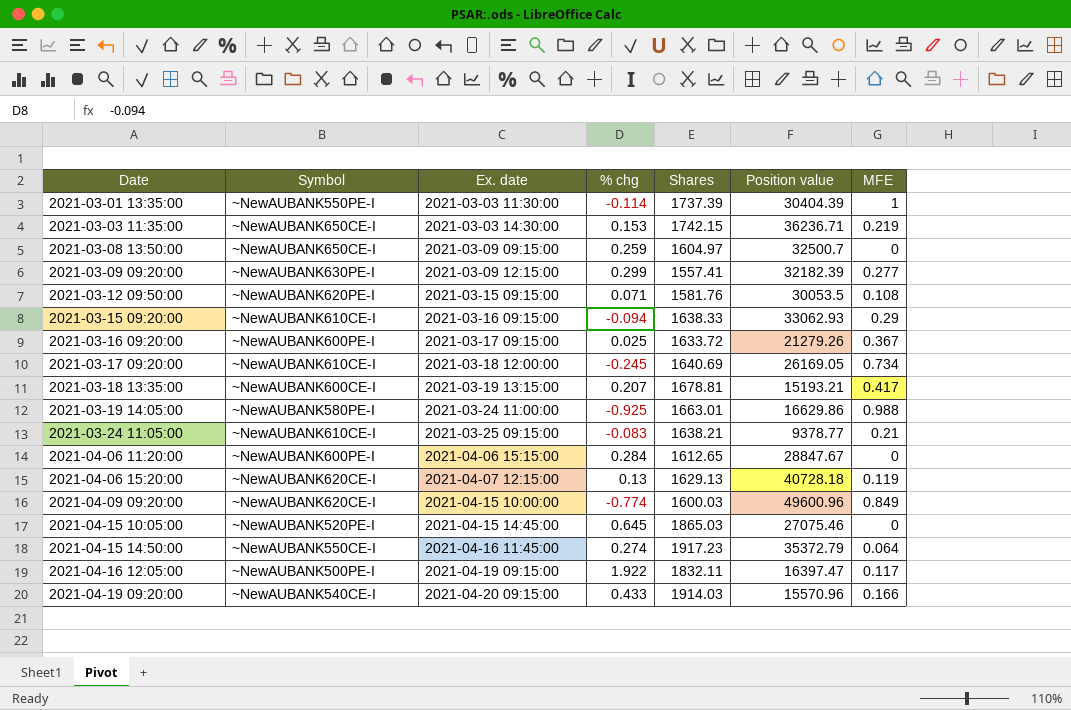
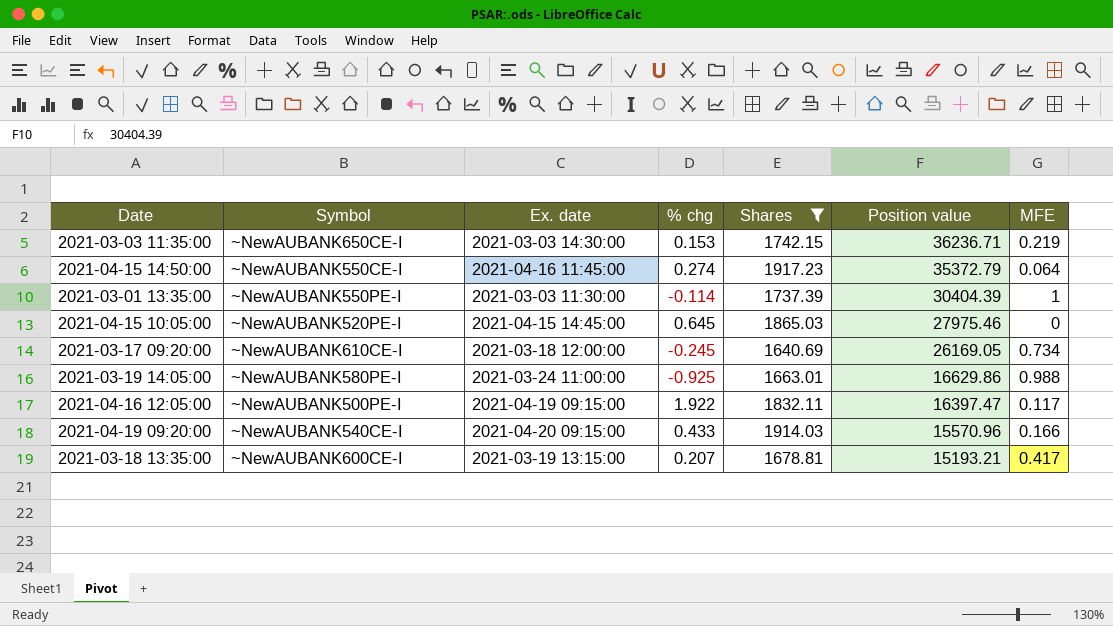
filter: none -> Shares >= 1640.69
row order: Date ascending -> Position value descending
2021-04-15 10:05:00 | Position value: 27075.46 -> 27975.46

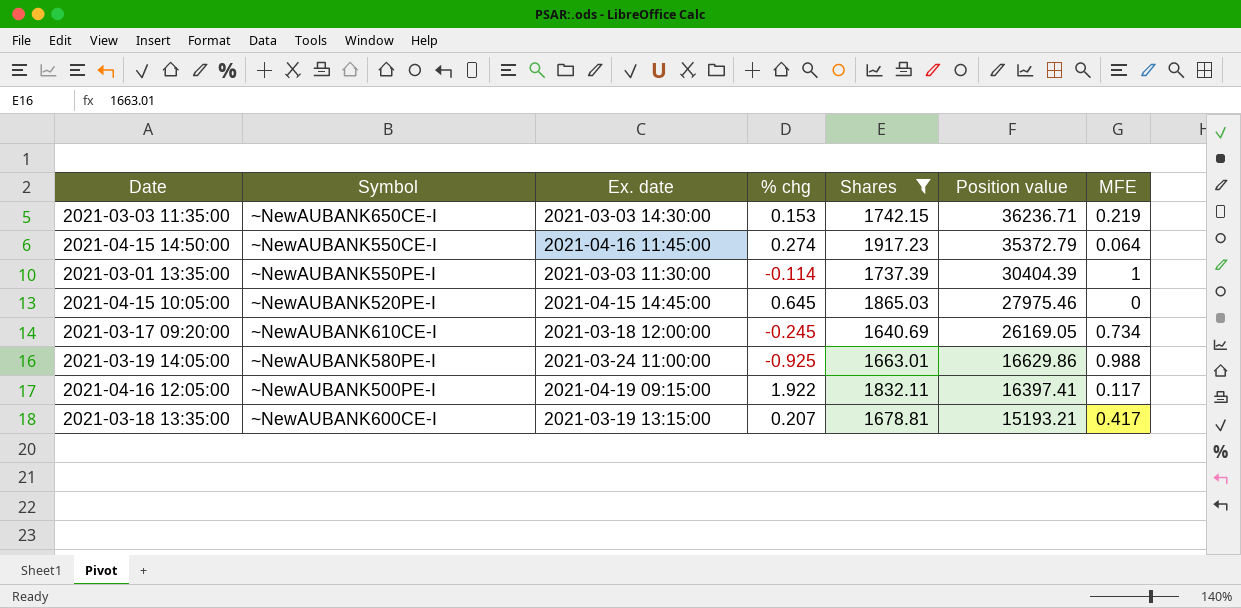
row 2021-04-19 09:20:00: ~NewAUBANK540CE-I | 2021-04-20 09:15:00 | 0.433 | 1914.03 | 15570.96 | 0.166 -> none
2021-04-16 12:05:00 | Position value: 16397.47 -> 16397.41

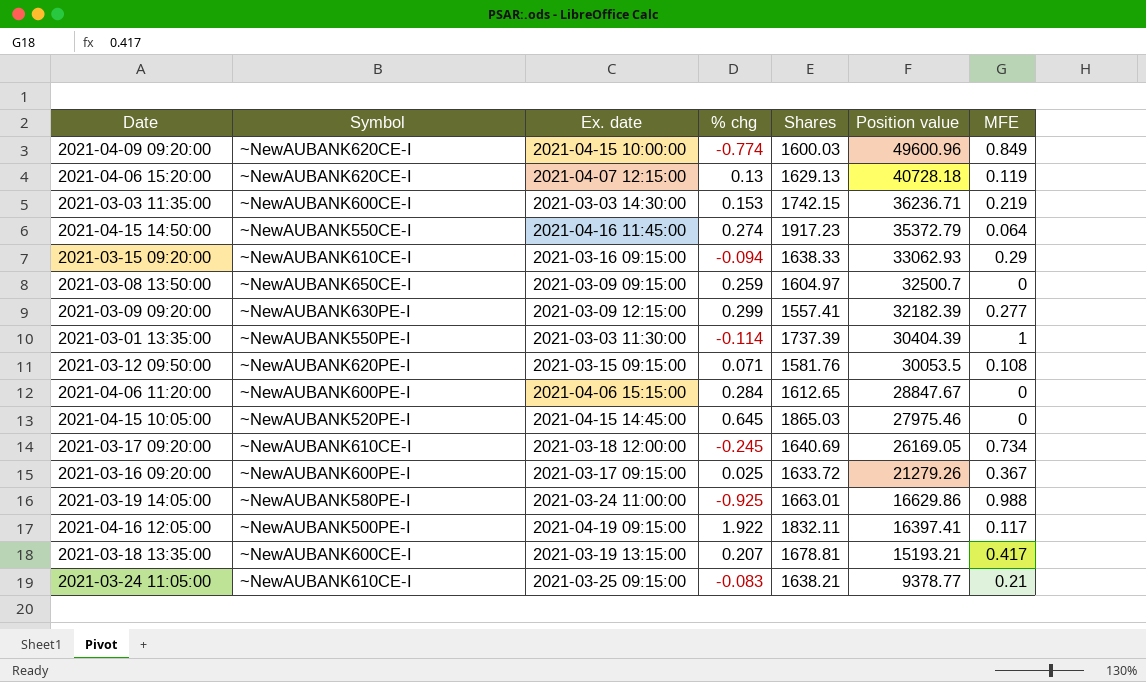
filter: Shares >= 1640.69 -> none
2021-03-03 11:35:00 | Symbol: ~NewAUBANK650CE-I -> ~NewAUBANK600CE-I

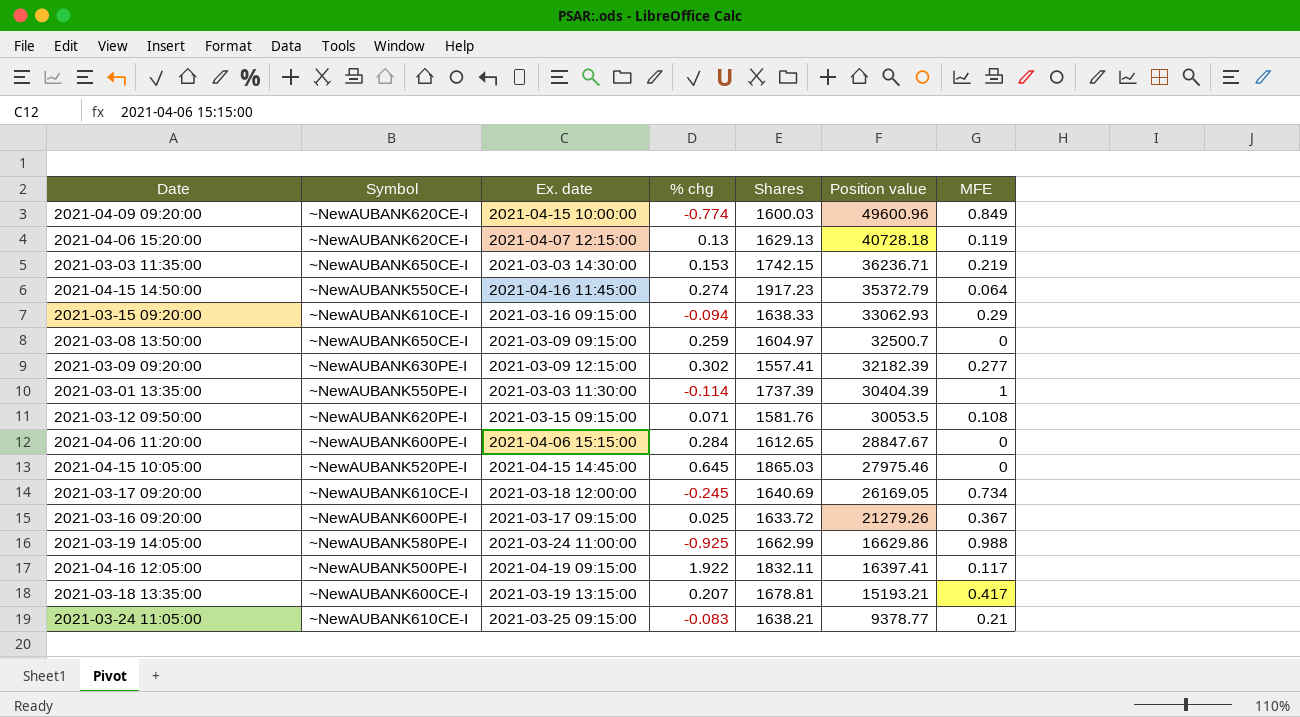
2021-03-03 11:35:00 | Symbol: ~NewAUBANK600CE-I -> ~NewAUBANK650CE-I
2021-03-09 09:20:00 | % chg: 0.299 -> 0.302
2021-03-19 14:05:00 | Shares: 1663.01 -> 1662.99

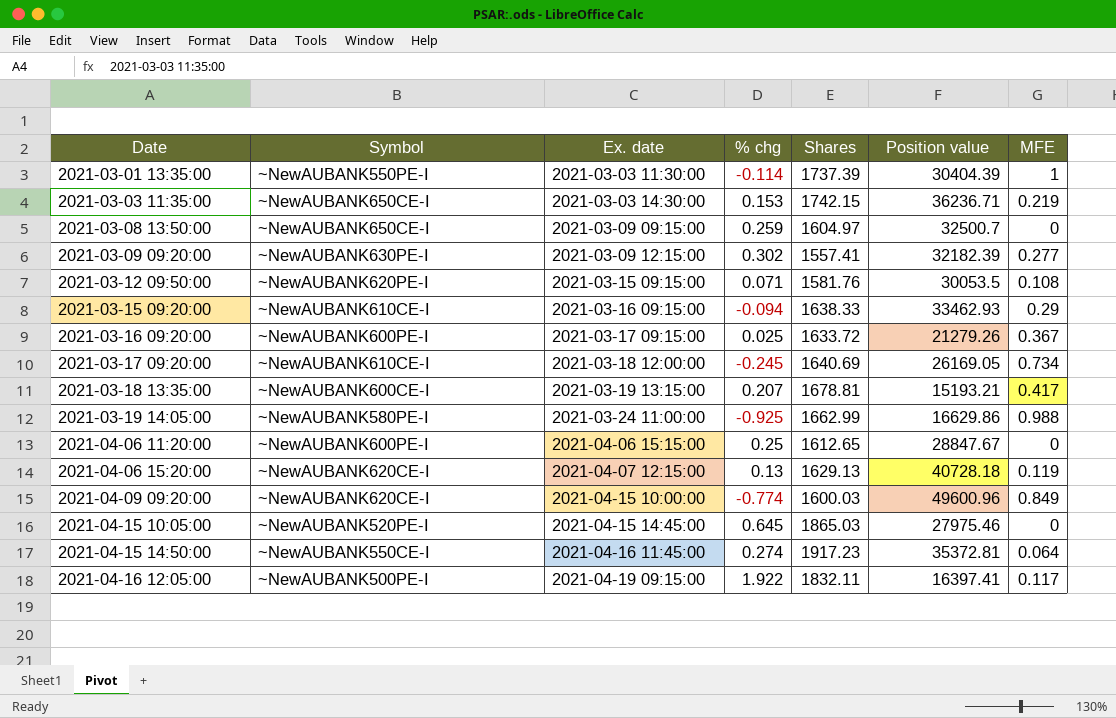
row order: Position value descending -> Date ascending
row 2021-03-24 11:05:00: ~NewAUBANK610CE-I | 2021-03-25 09:15:00 | -0.083 | 1638.21 | 9378.77 | 0.21 -> none
2021-03-15 09:20:00 | Position value: 33062.93 -> 33462.93
2021-04-06 11:20:00 | % chg: 0.284 -> 0.25
2021-04-15 14:50:00 | Position value: 35372.79 -> 35372.81

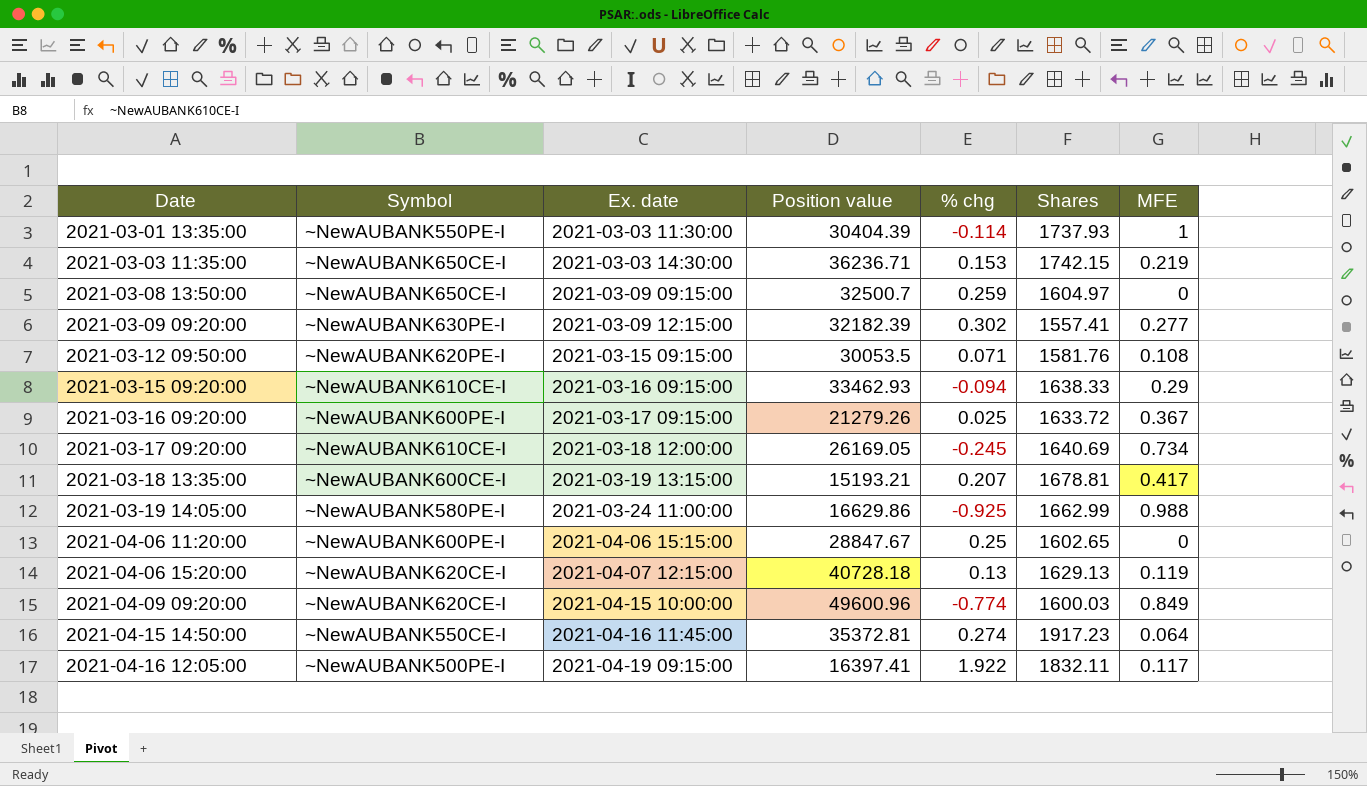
column Position value | position: 6 -> 4
row 2021-04-15 10:05:00: ~NewAUBANK520PE-I | 2021-04-15 14:45:00 | 0.645 | 1865.03 | 27975.46 | 0 -> none
2021-03-01 13:35:00 | Shares: 1737.39 -> 1737.93
2021-04-06 11:20:00 | Shares: 1612.65 -> 1602.65

